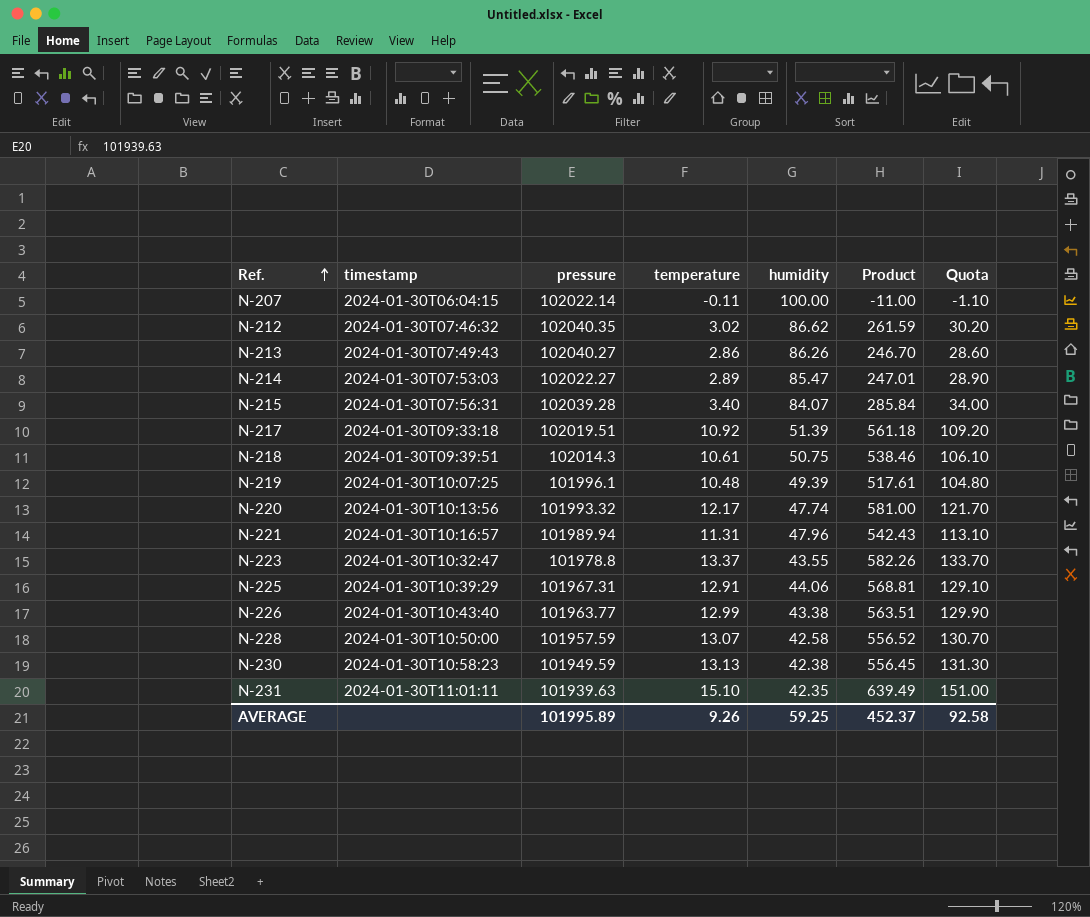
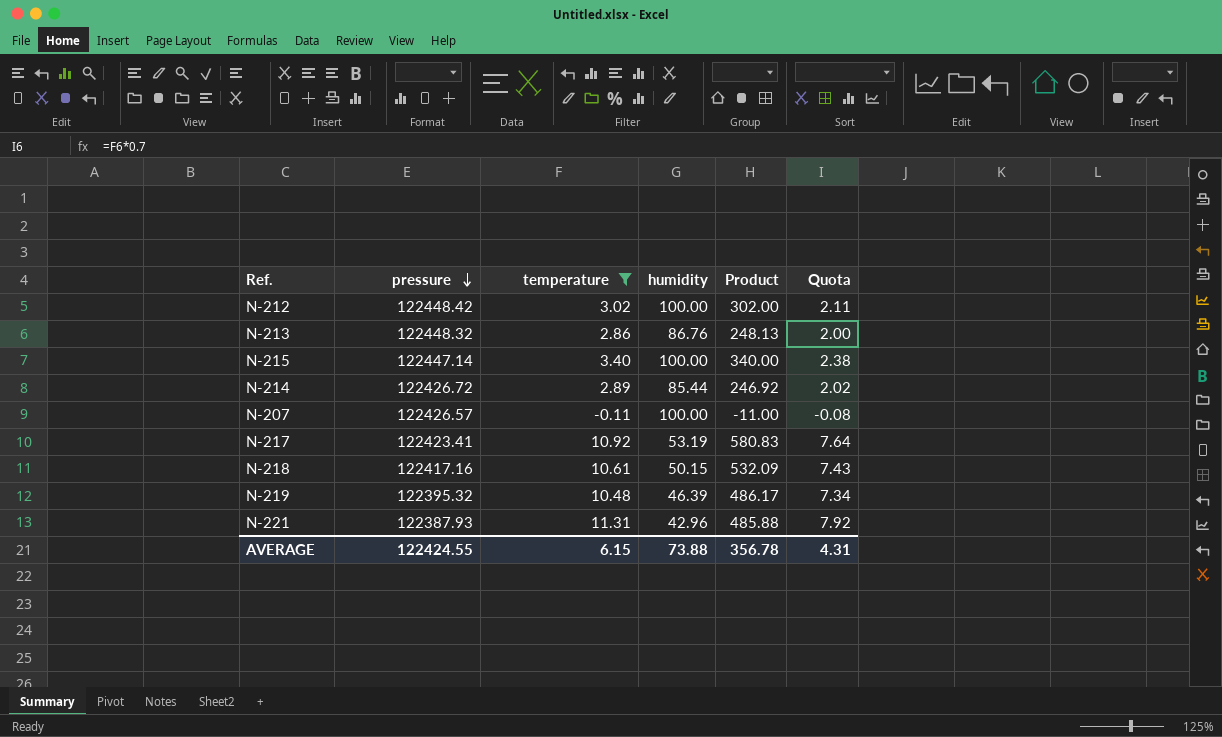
filter: none -> temperature <= 11.31
row order: Ref. ascending -> pressure descending
column timestamp | position: 2 -> none
column Quota | formula: [temperature] * 10 -> [temperature] * 0.7
N-212 | pressure: 102040.35 -> 122448.42
N-212 | humidity: 86.62 -> 100.00
N-212 | Product: 261.59 -> 302.00
N-213 | pressure: 102040.27 -> 122448.32
N-213 | humidity: 86.26 -> 86.76
N-213 | Product: 246.70 -> 248.13
N-215 | pressure: 102039.28 -> 122447.14
N-215 | humidity: 84.07 -> 100.00
N-215 | Product: 285.84 -> 340.00
N-214 | pressure: 102022.27 -> 122426.72
N-214 | humidity: 85.47 -> 85.44
N-214 | Product: 247.01 -> 246.92
N-207 | pressure: 102022.14 -> 122426.57
N-217 | pressure: 102019.51 -> 122423.41
N-217 | humidity: 51.39 -> 53.19
N-217 | Product: 561.18 -> 580.83
N-218 | pressure: 102014.3 -> 122417.16
N-218 | humidity: 50.75 -> 50.15
N-218 | Product: 538.46 -> 532.09
N-219 | pressure: 101996.1 -> 122395.32
N-219 | humidity: 49.39 -> 46.39
N-219 | Product: 517.61 -> 486.17
N-221 | pressure: 101989.94 -> 122387.93
N-221 | humidity: 47.96 -> 42.96
N-221 | Product: 542.43 -> 485.88
AVERAGE | pressure: 101995.89 -> 122424.55
AVERAGE | temperature: 9.26 -> 6.15
AVERAGE | humidity: 59.25 -> 73.88
AVERAGE | Product: 452.37 -> 356.78
AVERAGE | Quota: 92.58 -> 4.31

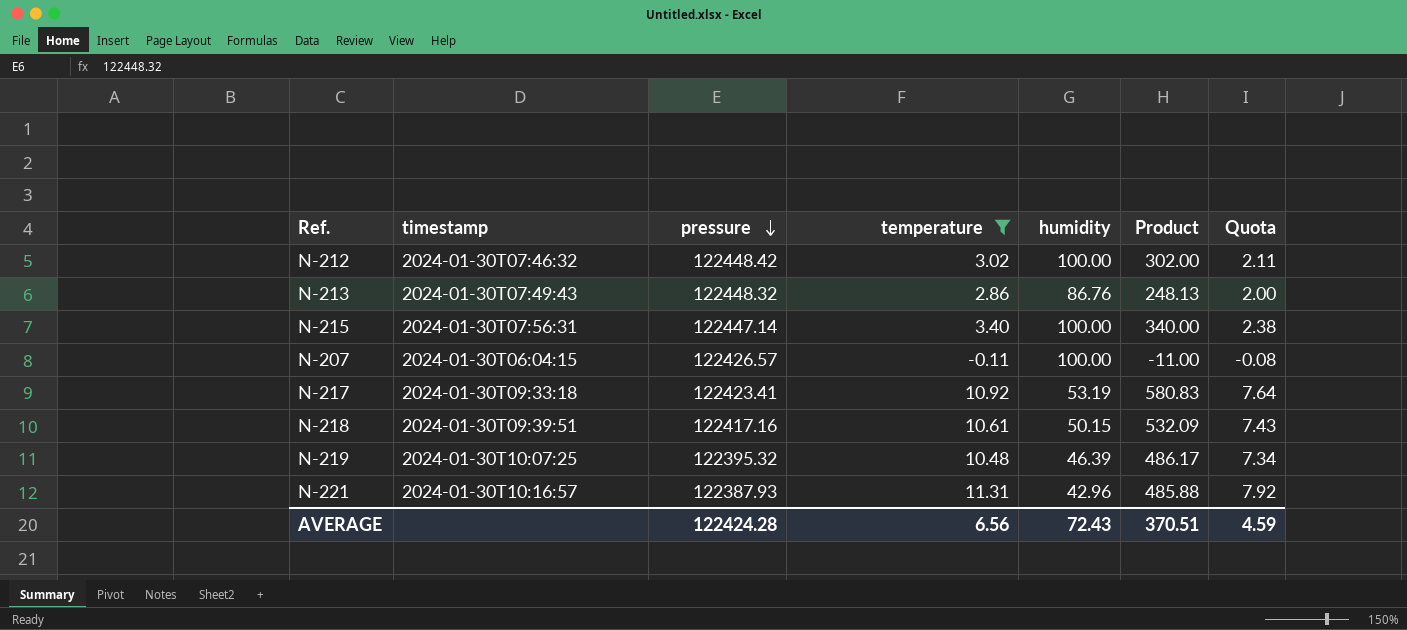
column timestamp | position: none -> 2
row N-214: 122426.72 | 2.89 | 85.44 | 246.92 | 2.02 -> none
AVERAGE | pressure: 122424.55 -> 122424.28
AVERAGE | temperature: 6.15 -> 6.56
AVERAGE | humidity: 73.88 -> 72.43
AVERAGE | Product: 356.78 -> 370.51
AVERAGE | Quota: 4.31 -> 4.59

